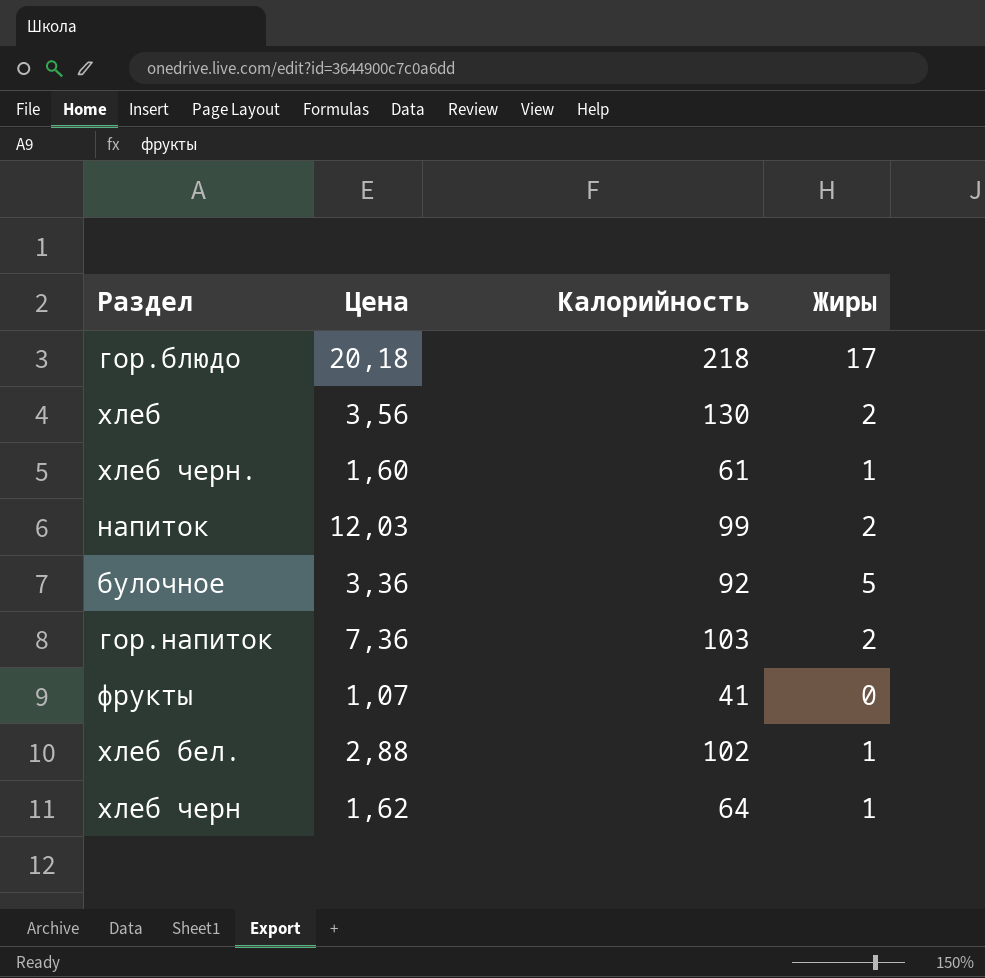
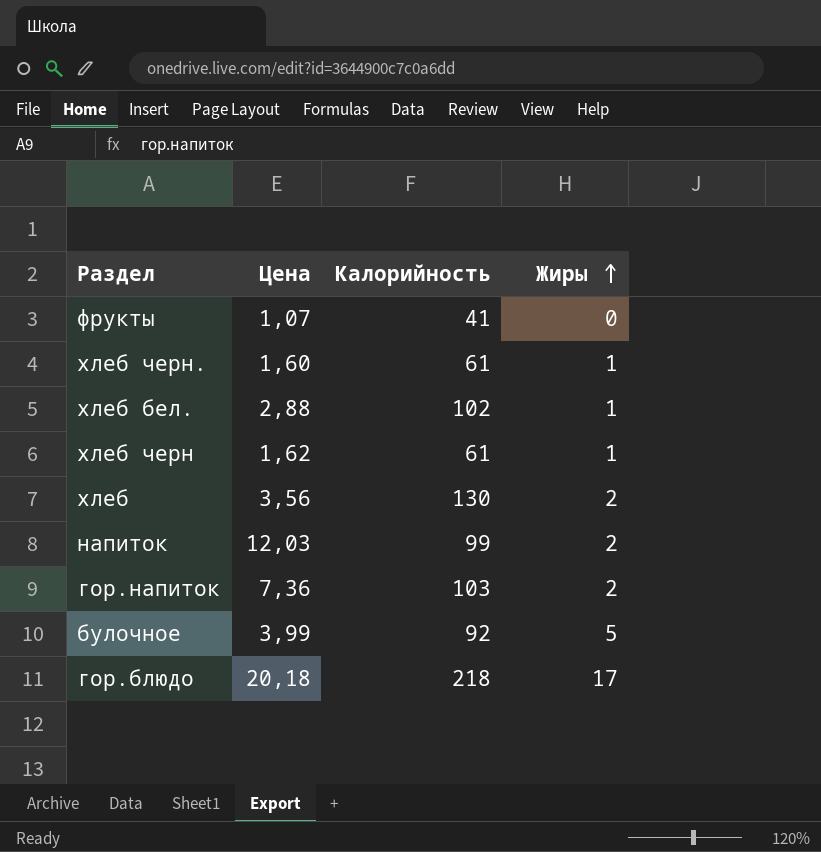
row order: none -> Жиры ascending
хлеб черн | Калорийность: 64 -> 61
булочное | Цена: 3,36 -> 3,99

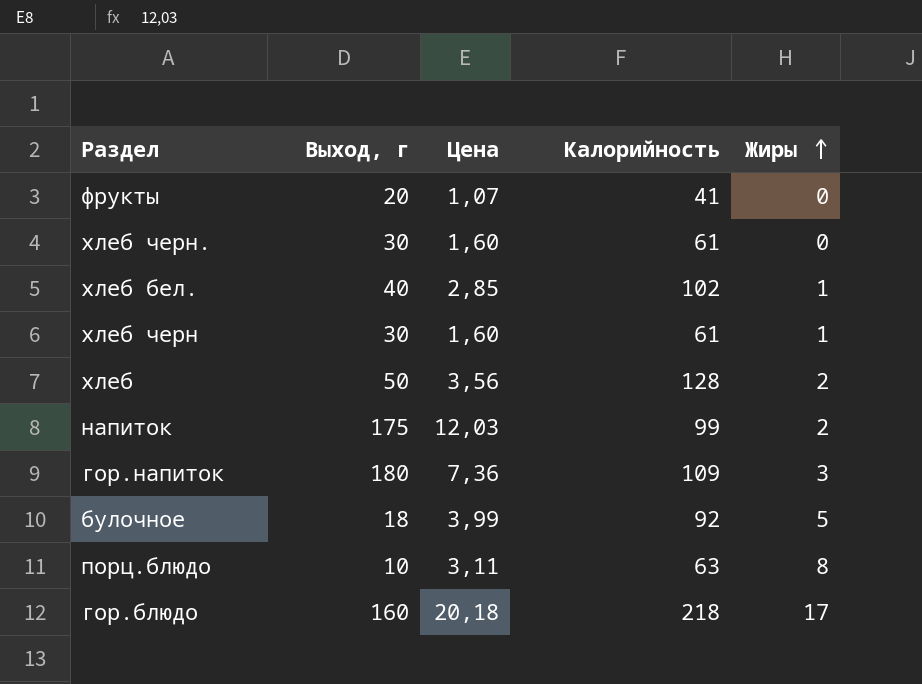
column Выход, г | position: none -> 2
хлеб черн. | Жиры: 1 -> 0
хлеб бел. | Цена: 2,88 -> 2,85
хлеб черн | Цена: 1,62 -> 1,60
хлеб | Калорийность: 130 -> 128
гор.напиток | Калорийность: 103 -> 109
гор.напиток | Жиры: 2 -> 3
row порц.блюдо: none -> 10 | 3,11 | 63 | 8

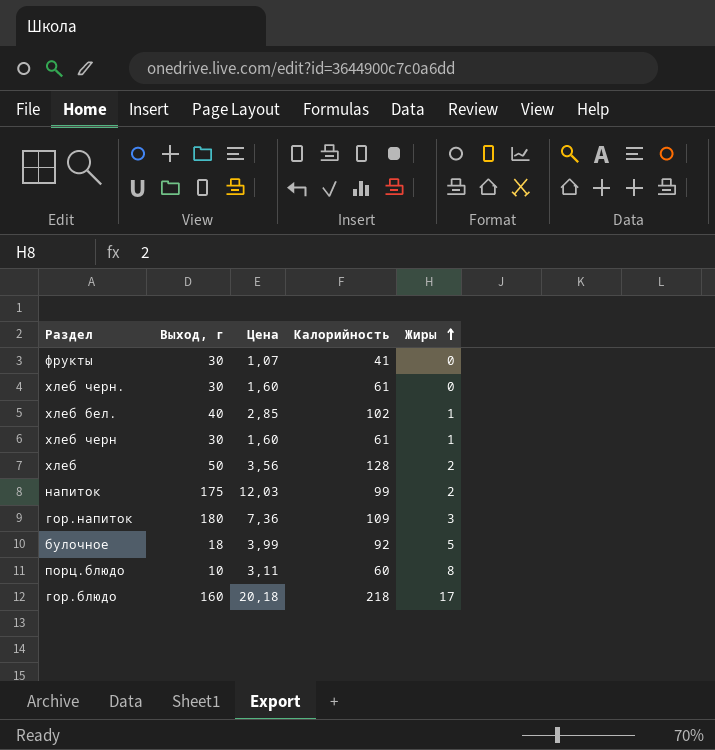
фрукты | Выход, г: 20 -> 30
порц.блюдо | Калорийность: 63 -> 60

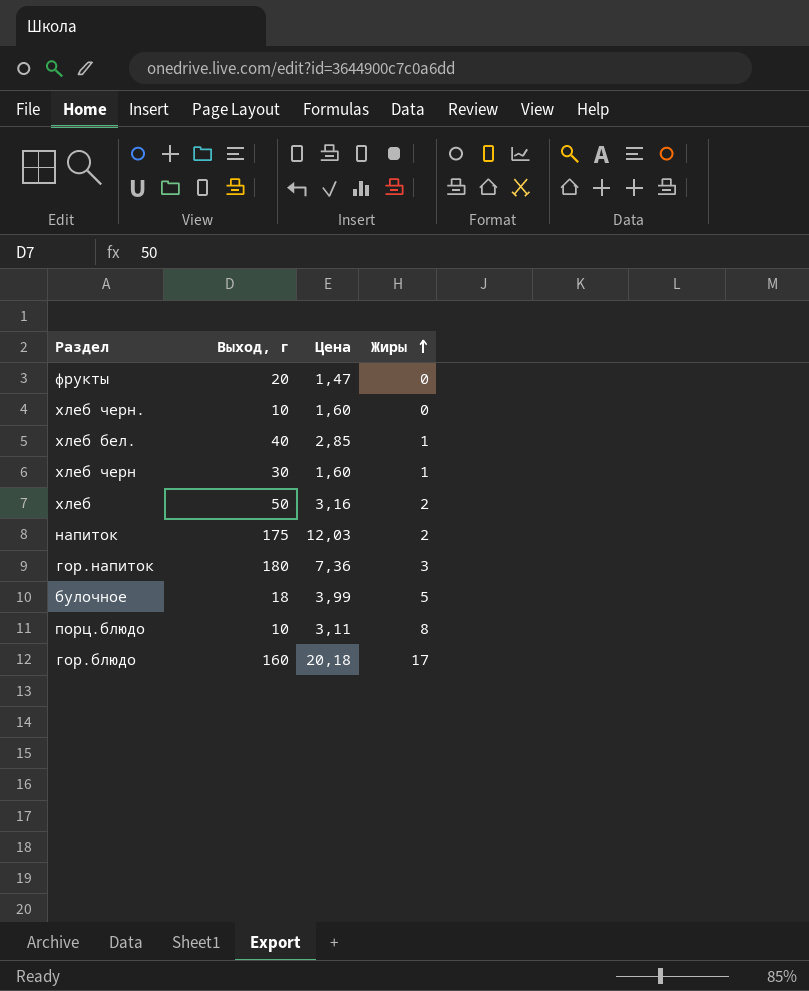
column Калорийность | position: 4 -> none
фрукты | Выход, г: 30 -> 20
фрукты | Цена: 1,07 -> 1,47
хлеб черн. | Выход, г: 30 -> 10
хлеб | Цена: 3,56 -> 3,16

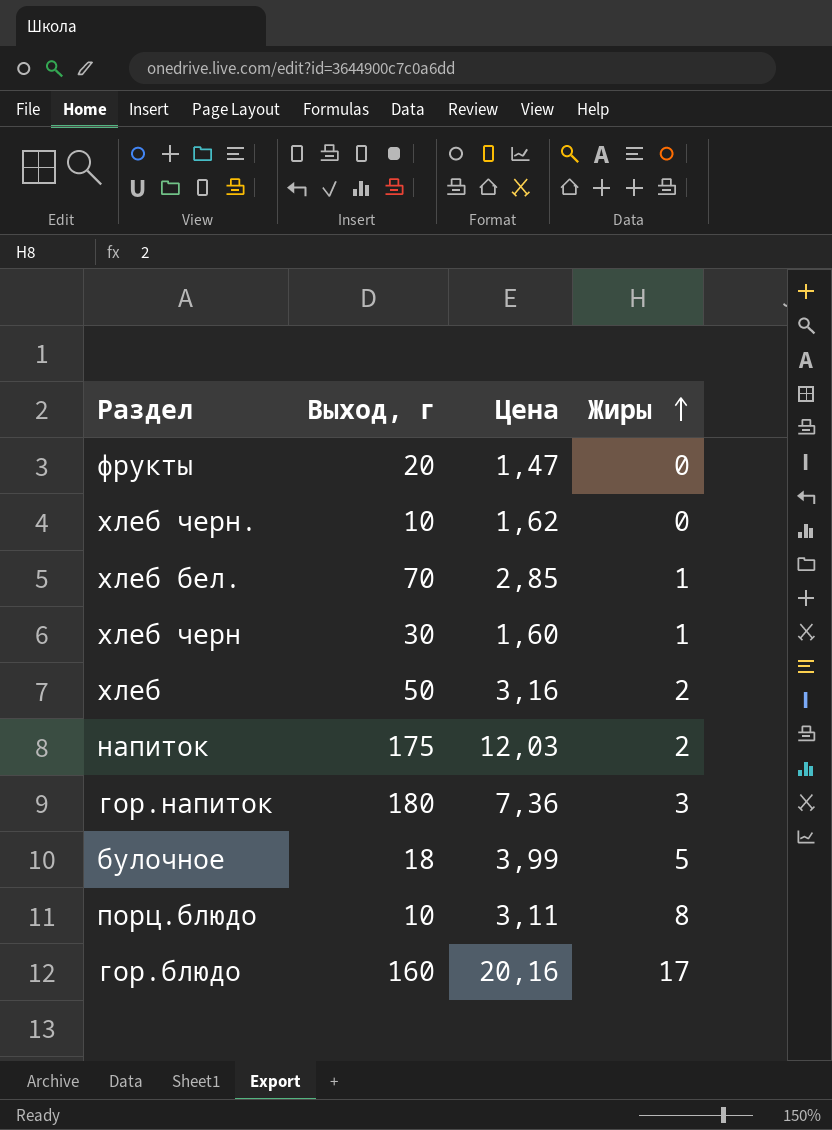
хлеб черн. | Цена: 1,60 -> 1,62
хлеб бел. | Выход, г: 40 -> 70
гор.блюдо | Цена: 20,18 -> 20,16

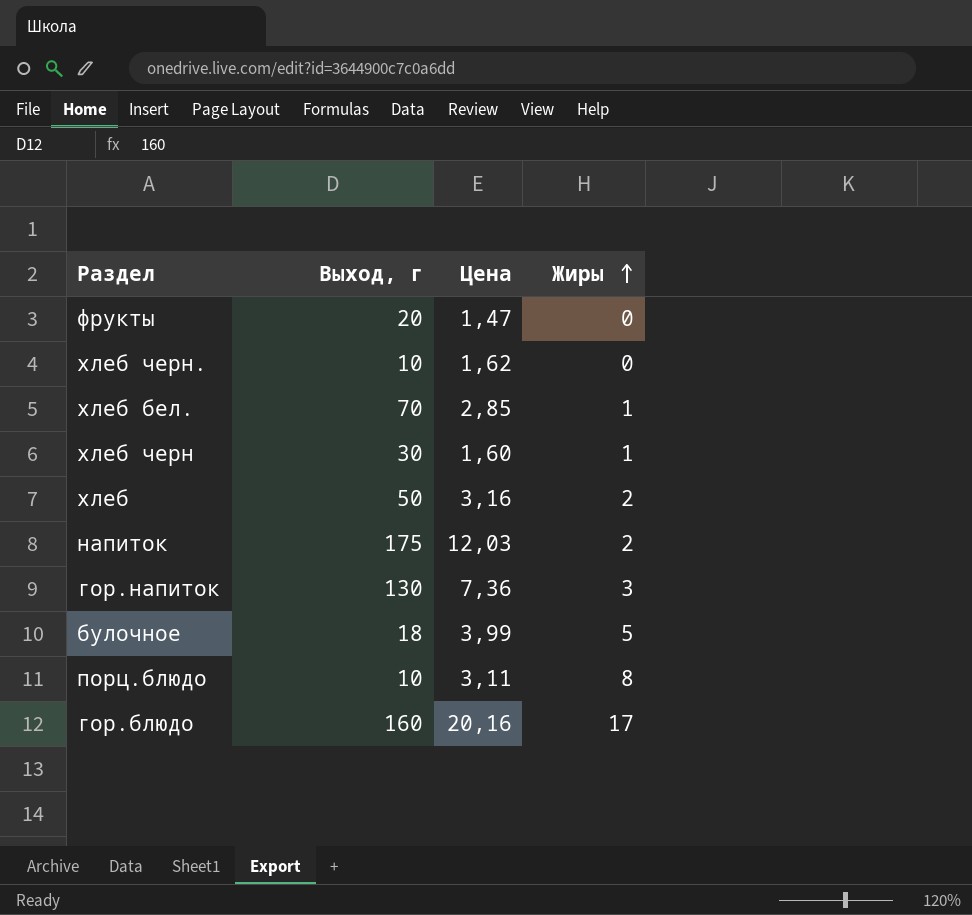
гор.напиток | Выход, г: 180 -> 130

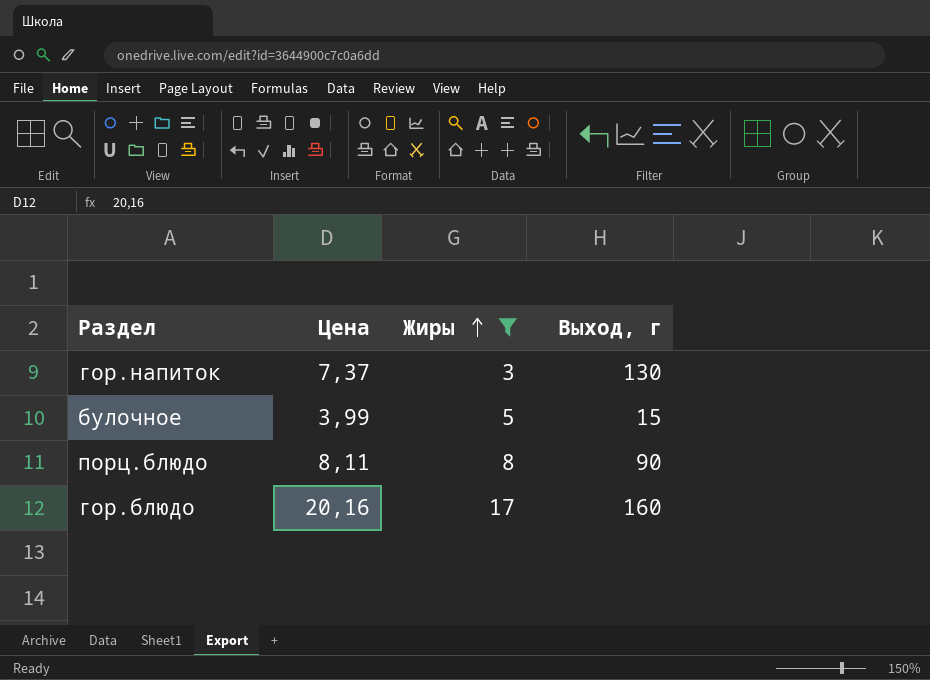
filter: none -> Жиры >= 3
column Выход, г | position: 2 -> 4
гор.напиток | Цена: 7,36 -> 7,37
булочное | Выход, г: 18 -> 15
порц.блюдо | Цена: 3,11 -> 8,11
порц.блюдо | Выход, г: 10 -> 90

